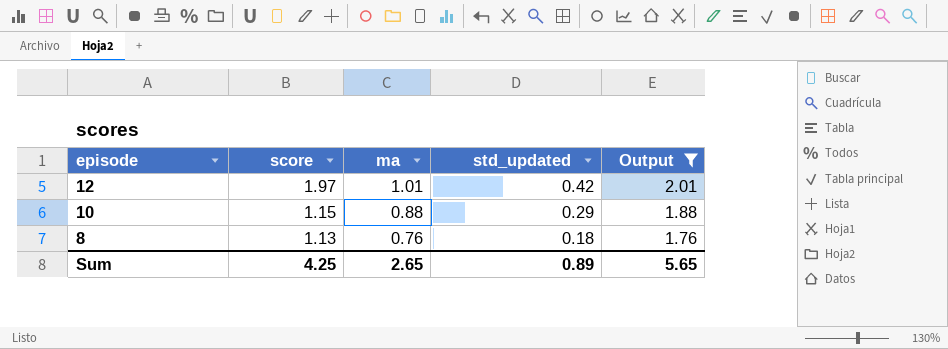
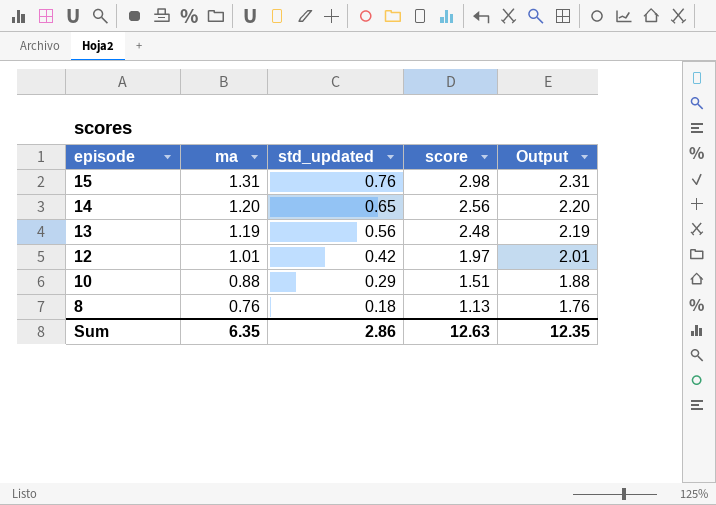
filter: Output <= 2.01 -> none
column score | position: 2 -> 4
10 | score: 1.15 -> 1.51
Sum | ma: 2.65 -> 6.35
Sum | std_updated: 0.89 -> 2.86
Sum | score: 4.25 -> 12.63
Sum | Output: 5.65 -> 12.35

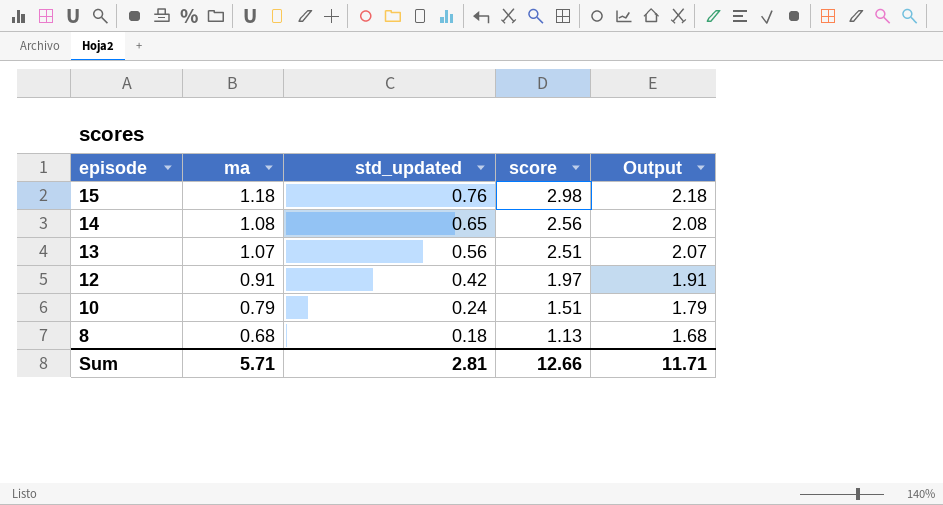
15 | ma: 1.31 -> 1.18
15 | Output: 2.31 -> 2.18
14 | ma: 1.20 -> 1.08
14 | Output: 2.20 -> 2.08
13 | ma: 1.19 -> 1.07
13 | score: 2.48 -> 2.51
13 | Output: 2.19 -> 2.07
12 | ma: 1.01 -> 0.91
12 | Output: 2.01 -> 1.91
10 | ma: 0.88 -> 0.79
10 | std_updated: 0.29 -> 0.24
10 | Output: 1.88 -> 1.79
8 | ma: 0.76 -> 0.68
8 | Output: 1.76 -> 1.68
Sum | ma: 6.35 -> 5.71
Sum | std_updated: 2.86 -> 2.81
Sum | score: 12.63 -> 12.66
Sum | Output: 12.35 -> 11.71

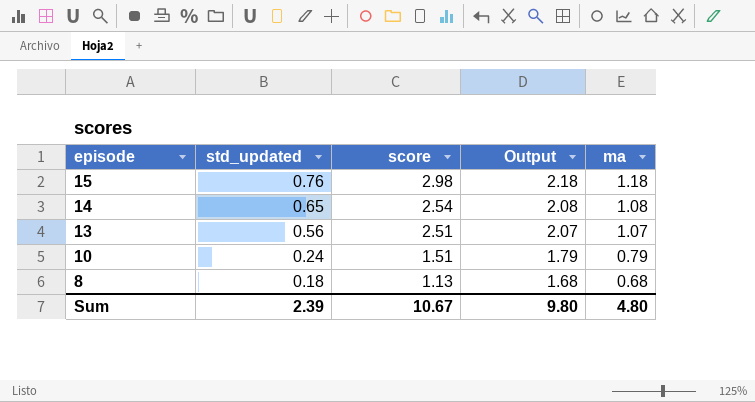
column ma | position: 2 -> 5
row 12: 0.91 | 0.42 | 1.97 | 1.91 -> none
14 | score: 2.56 -> 2.54
Sum | std_updated: 2.81 -> 2.39
Sum | score: 12.66 -> 10.67
Sum | Output: 11.71 -> 9.80
Sum | ma: 5.71 -> 4.80

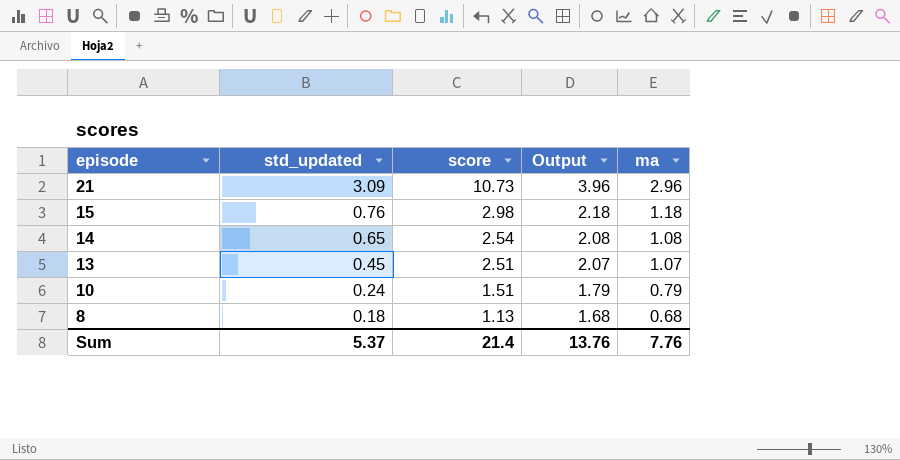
row 21: none -> 3.09 | 10.73 | 3.96 | 2.96
13 | std_updated: 0.56 -> 0.45
Sum | std_updated: 2.39 -> 5.37
Sum | score: 10.67 -> 21.4
Sum | Output: 9.80 -> 13.76
Sum | ma: 4.80 -> 7.76

